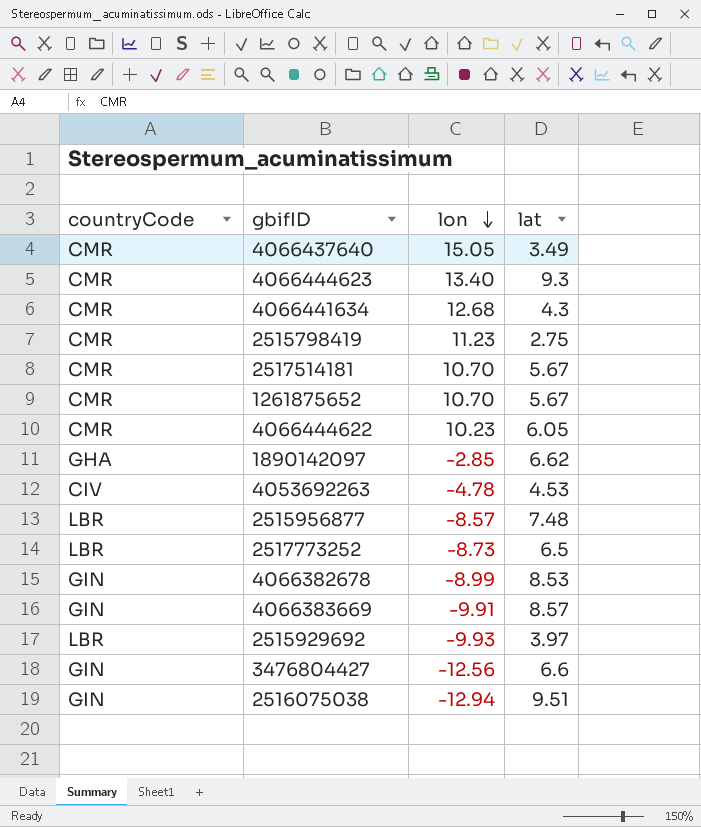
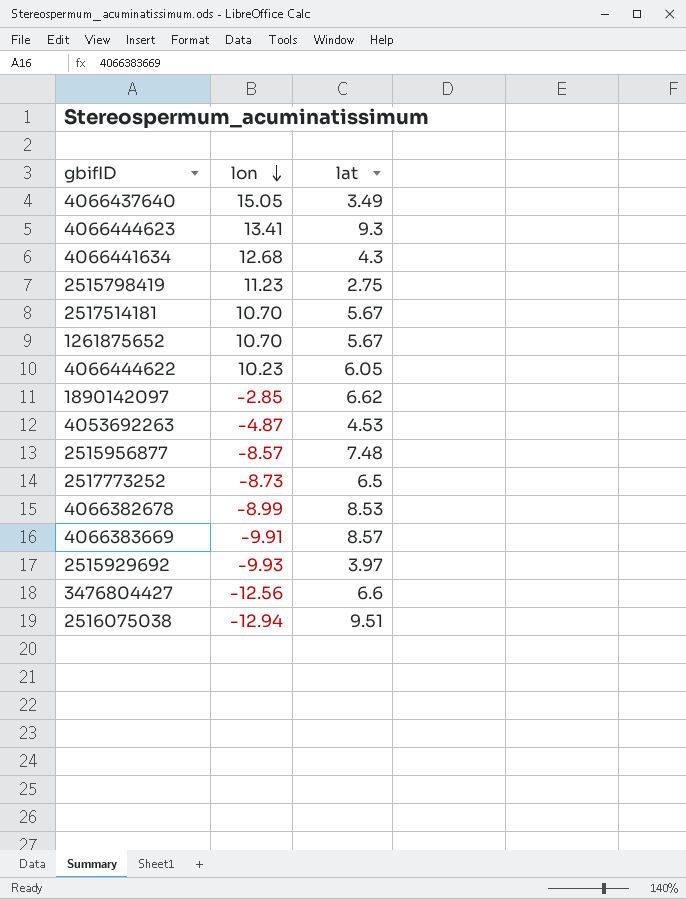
column countryCode | position: 1 -> none
4066444623 | lon: 13.40 -> 13.41
4053692263 | lon: -4.78 -> -4.87

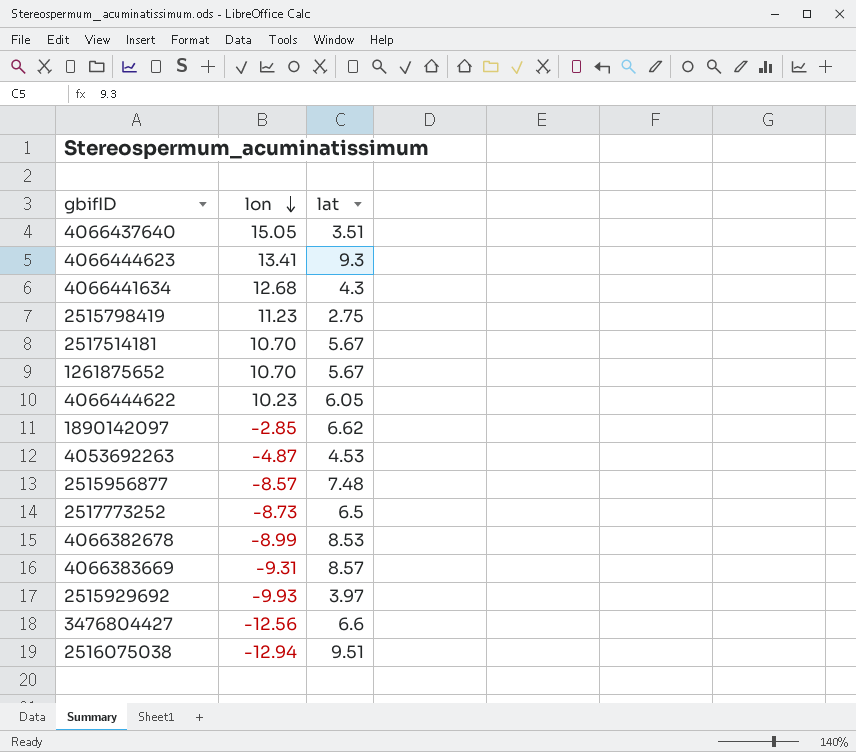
4066437640 | lat: 3.49 -> 3.51
4066383669 | lon: -9.91 -> -9.31

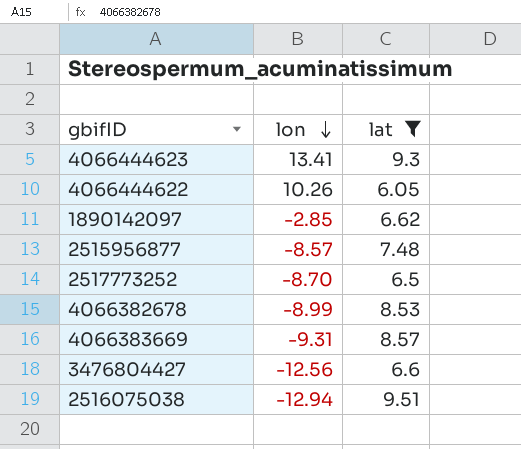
filter: none -> lat >= 6.05
4066444622 | lon: 10.23 -> 10.26
2517773252 | lon: -8.73 -> -8.70

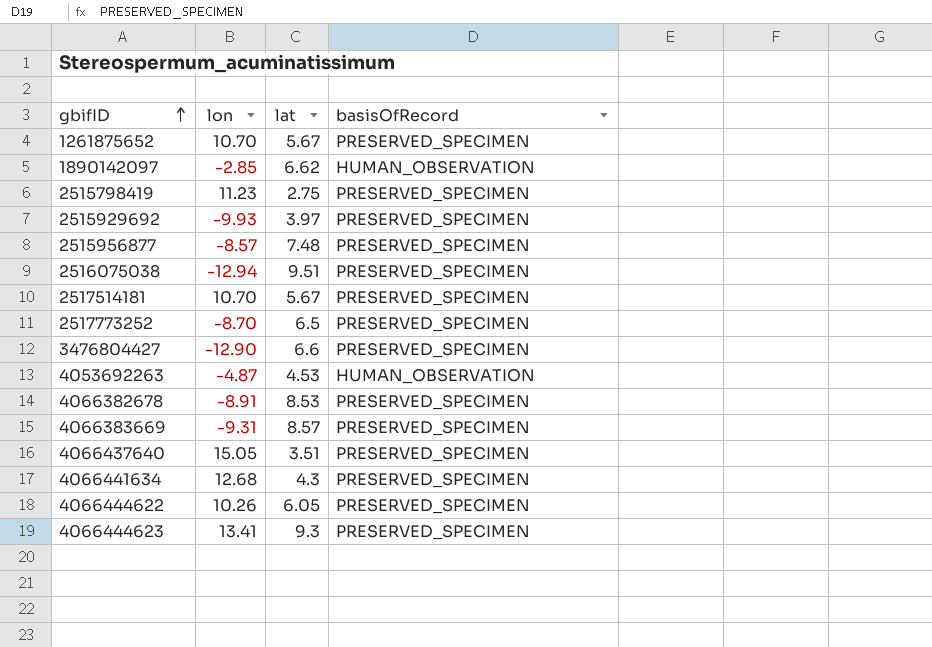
filter: lat >= 6.05 -> none
row order: lon descending -> gbifID ascending
column basisOfRecord | position: none -> 4
3476804427 | lon: -12.56 -> -12.90
4066382678 | lon: -8.99 -> -8.91

